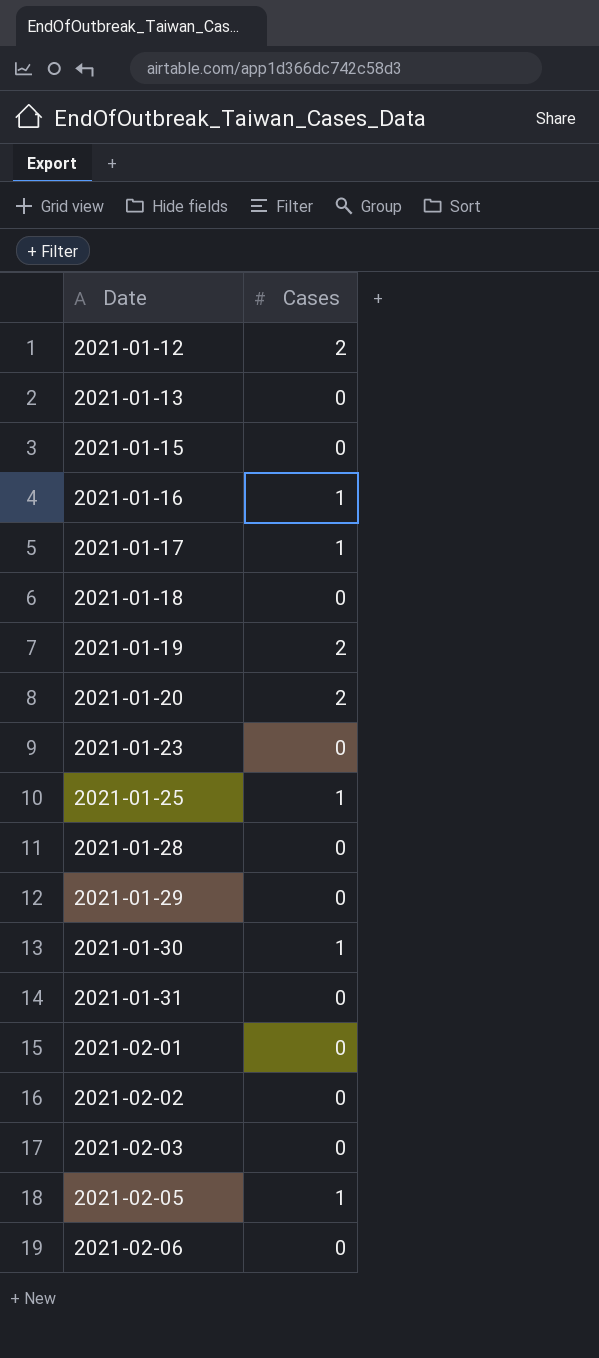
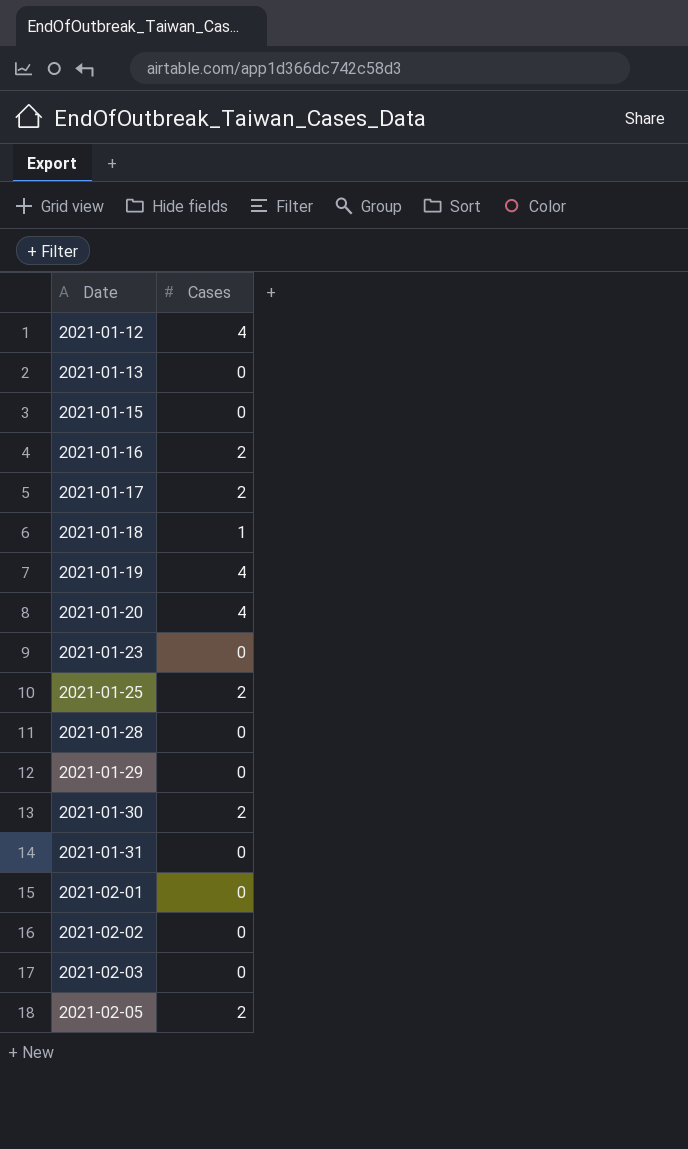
row 2021-02-06: 0 -> none
2021-01-12 | Cases: 2 -> 4
2021-01-16 | Cases: 1 -> 2
2021-01-17 | Cases: 1 -> 2
2021-01-18 | Cases: 0 -> 1
2021-01-19 | Cases: 2 -> 4
2021-01-20 | Cases: 2 -> 4
2021-01-25 | Cases: 1 -> 2
2021-01-30 | Cases: 1 -> 2
2021-02-05 | Cases: 1 -> 2

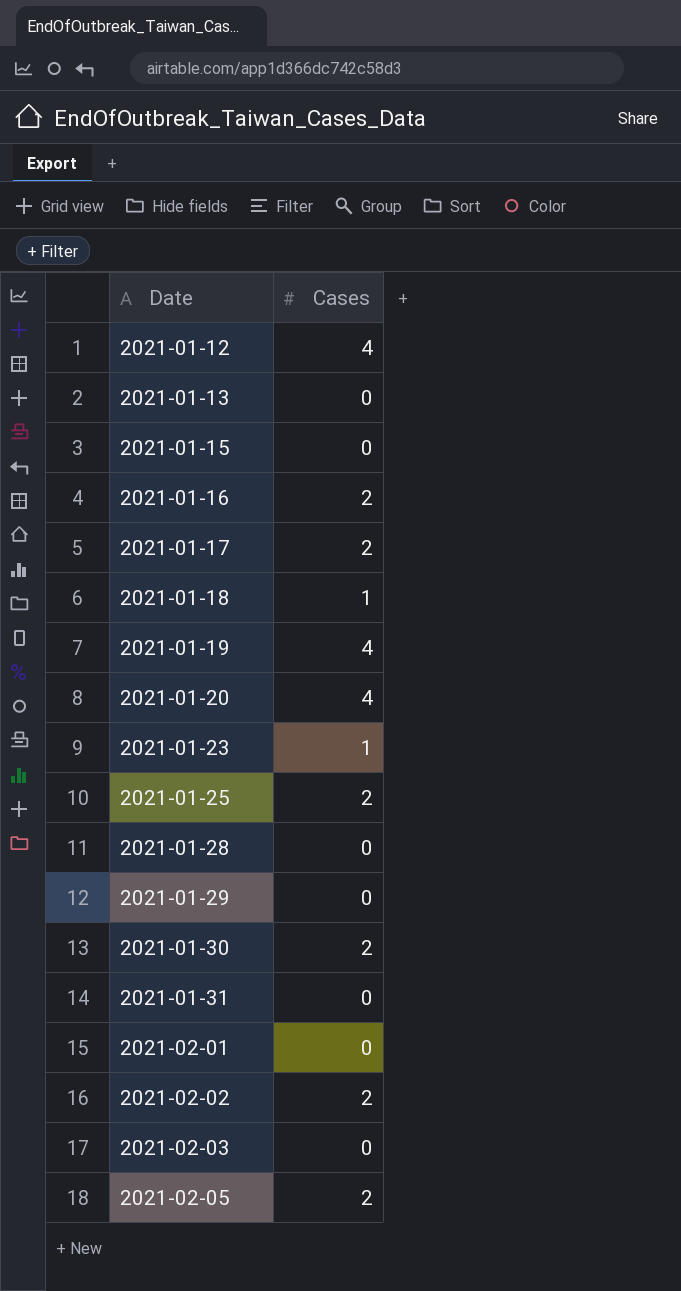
2021-01-23 | Cases: 0 -> 1
2021-02-02 | Cases: 0 -> 2

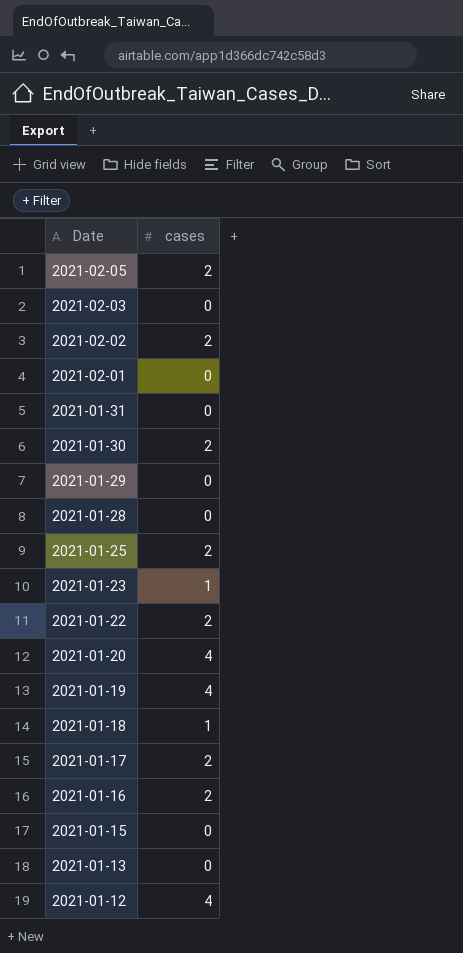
row order: Date ascending -> Date descending
column name: Cases -> cases
row 2021-01-22: none -> 2

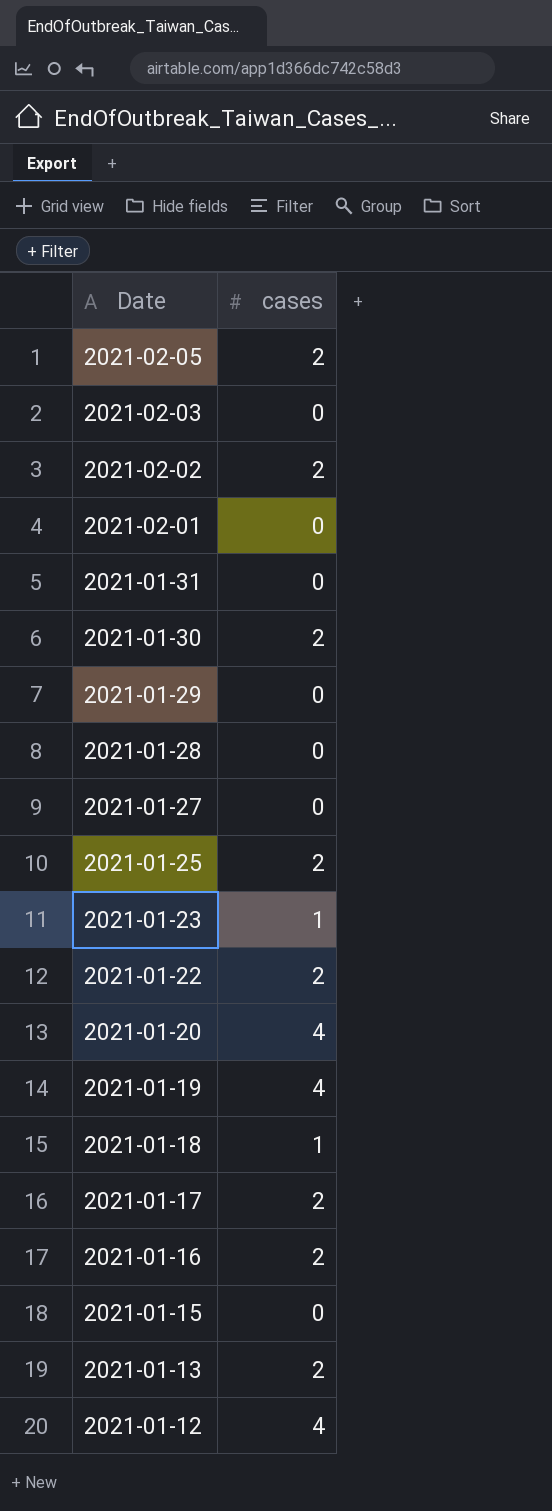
row 2021-01-27: none -> 0
2021-01-13 | cases: 0 -> 2

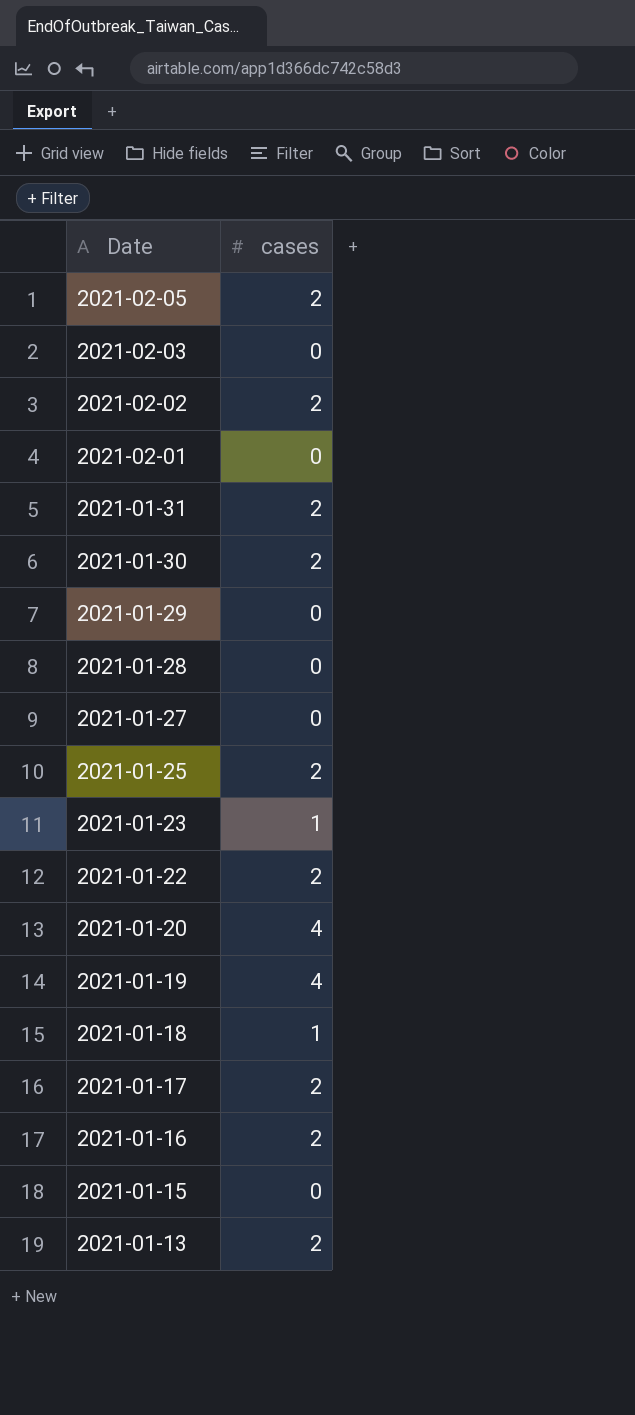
row 2021-01-12: 4 -> none
2021-01-31 | cases: 0 -> 2

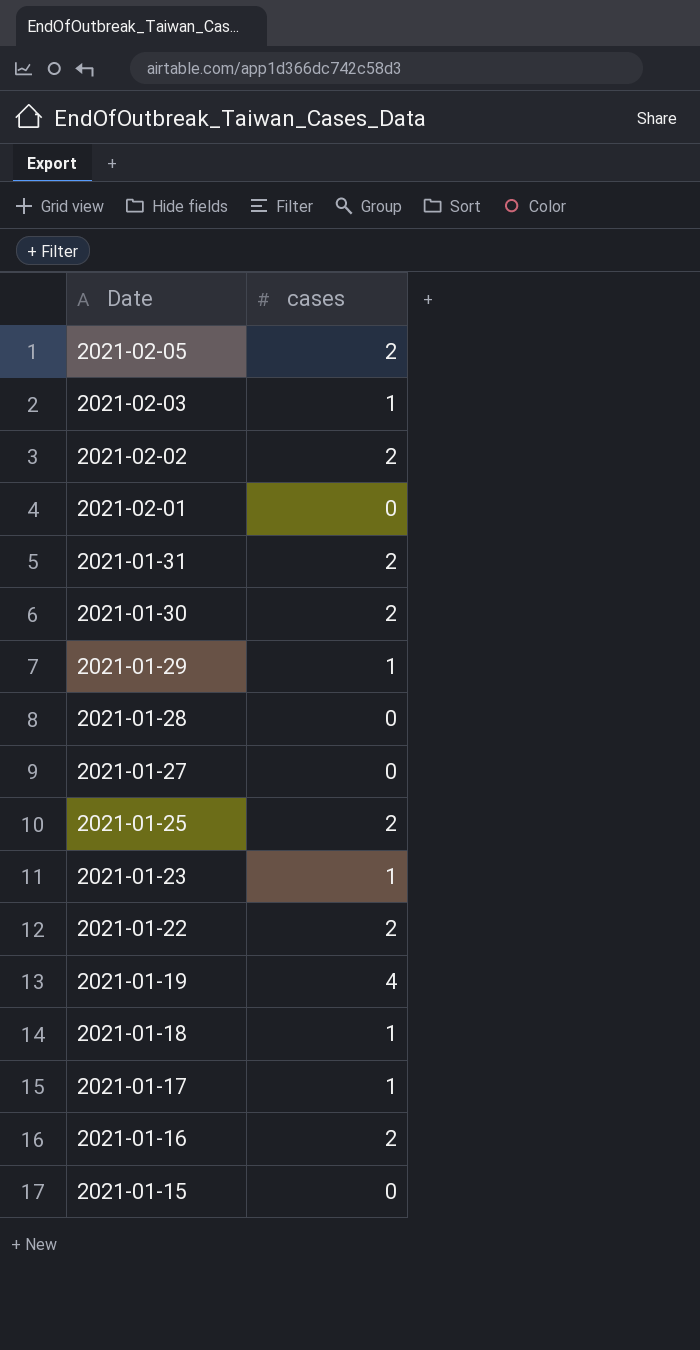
row 2021-01-20: 4 -> none
row 2021-01-13: 2 -> none
2021-02-03 | cases: 0 -> 1
2021-01-29 | cases: 0 -> 1
2021-01-17 | cases: 2 -> 1

